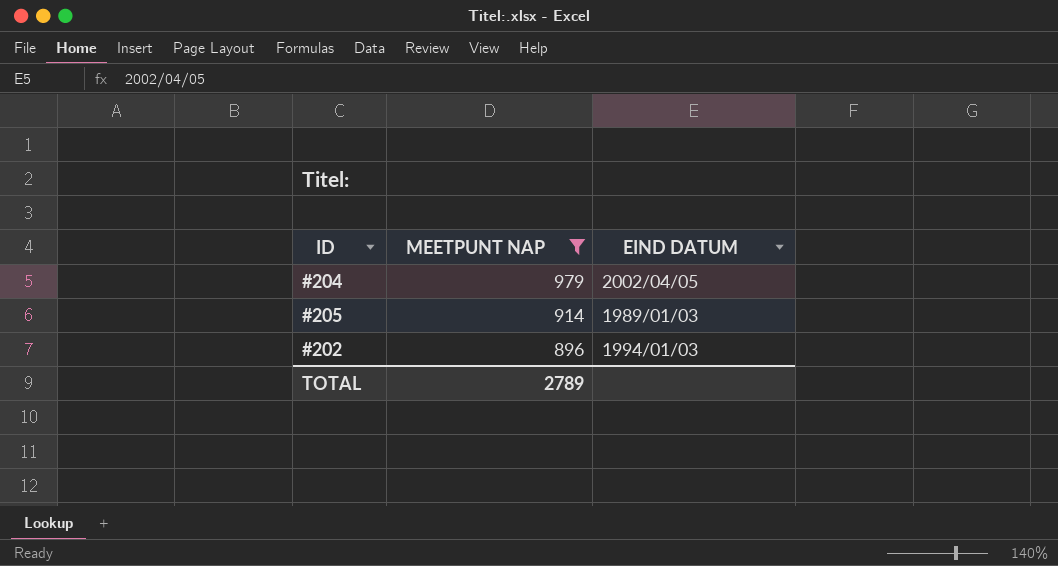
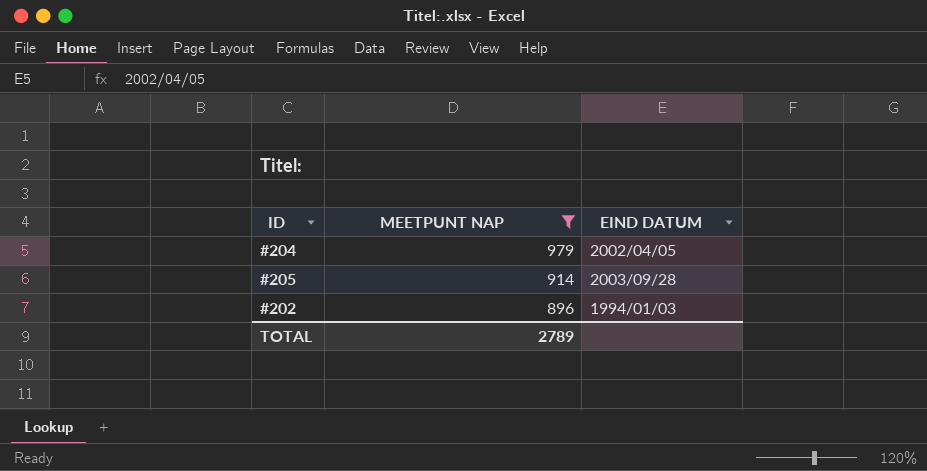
#205 | EIND DATUM: 1989/01/03 -> 2003/09/28

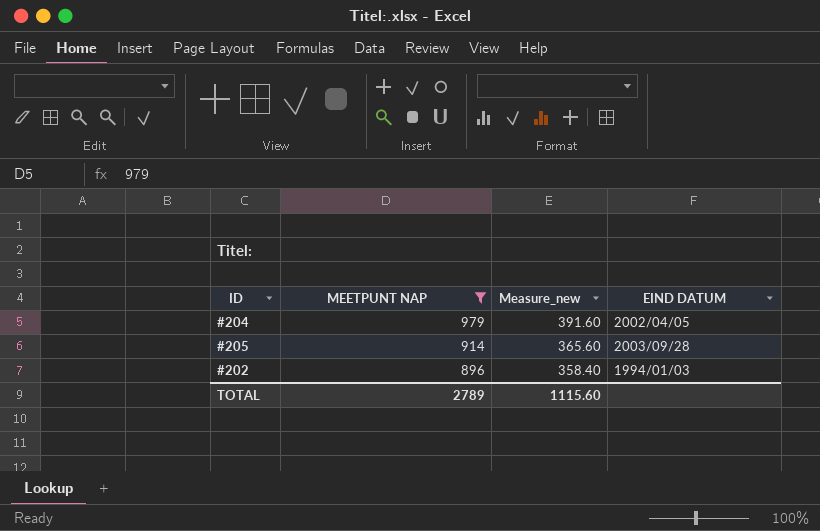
column Measure_new | formula: none -> [MEETPUNT NAP] * 0.4

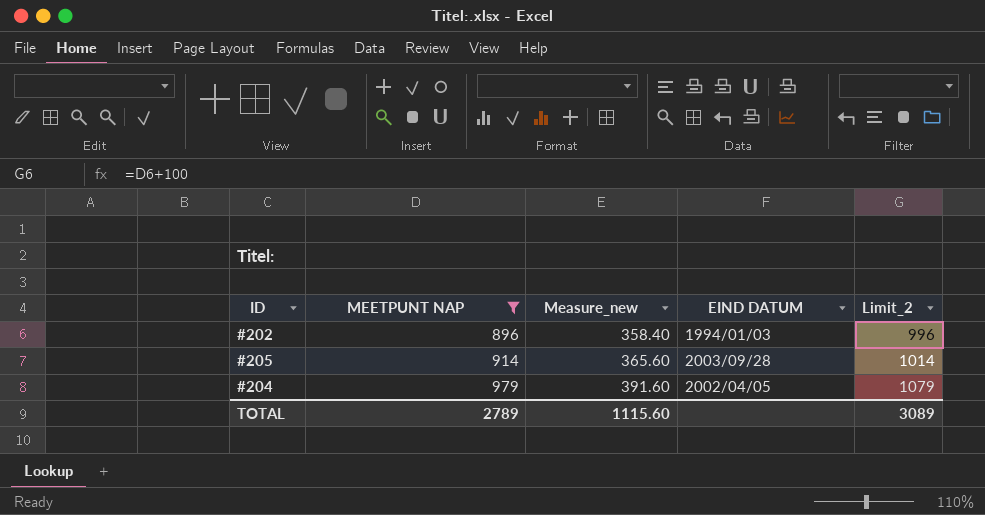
row order: MEETPUNT NAP descending -> MEETPUNT NAP ascending
column Limit_2 | formula: none -> [MEETPUNT NAP] + 100

